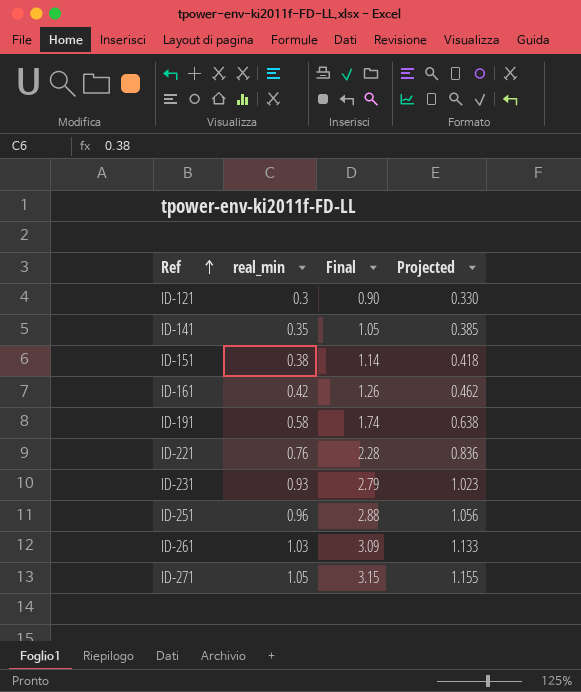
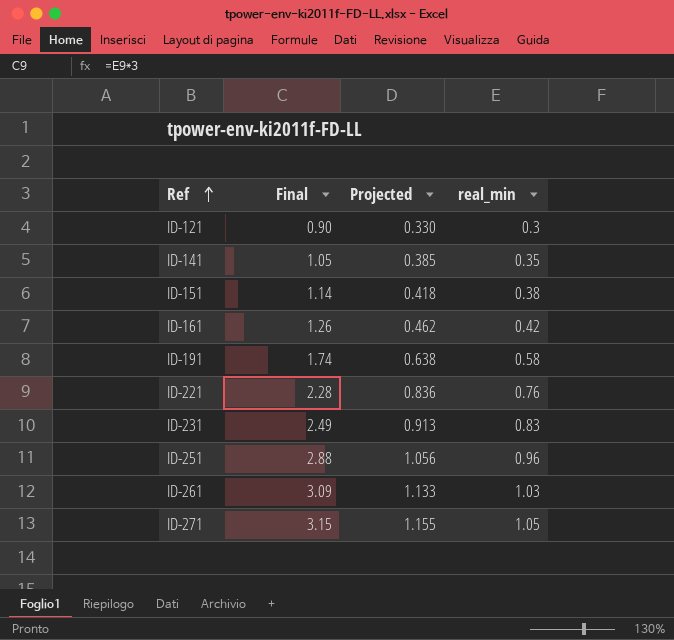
column real_min | position: 2 -> 4
ID-231 | Final: 2.79 -> 2.49
ID-231 | Projected: 1.023 -> 0.913
ID-231 | real_min: 0.93 -> 0.83

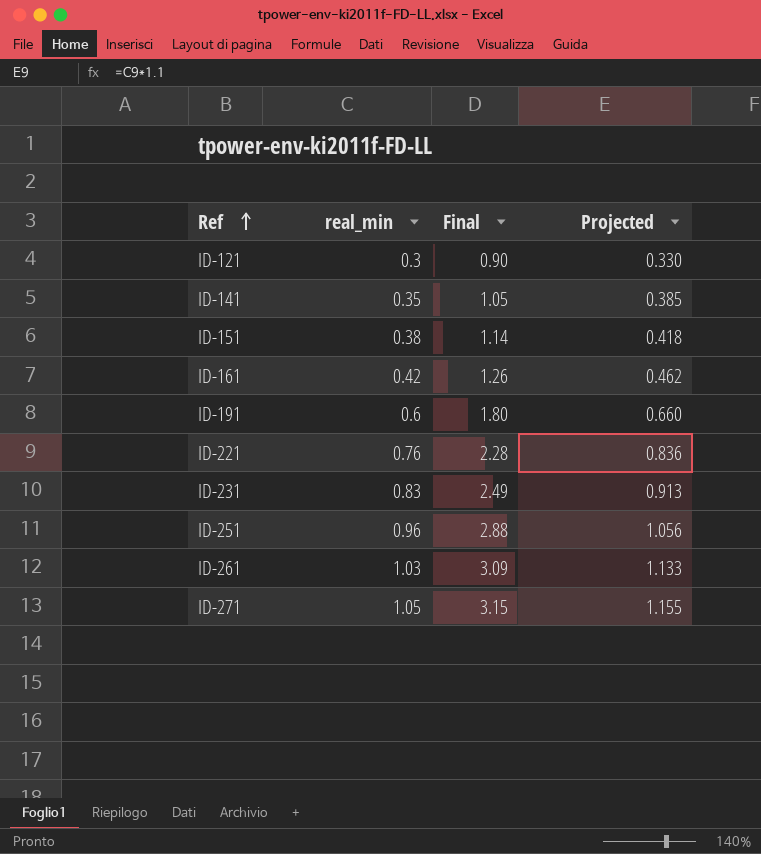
column real_min | position: 4 -> 2
ID-191 | real_min: 0.58 -> 0.6
ID-191 | Final: 1.74 -> 1.80
ID-191 | Projected: 0.638 -> 0.660

